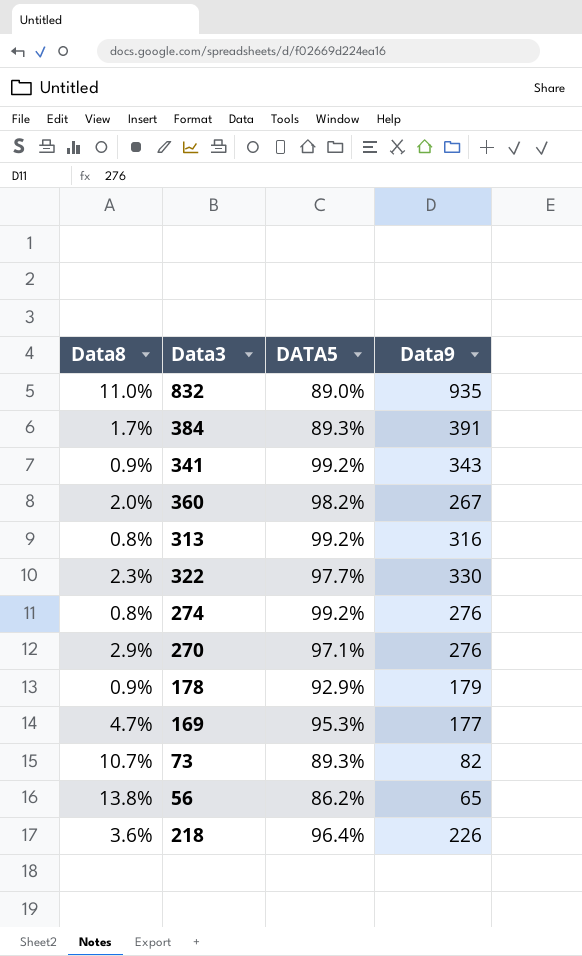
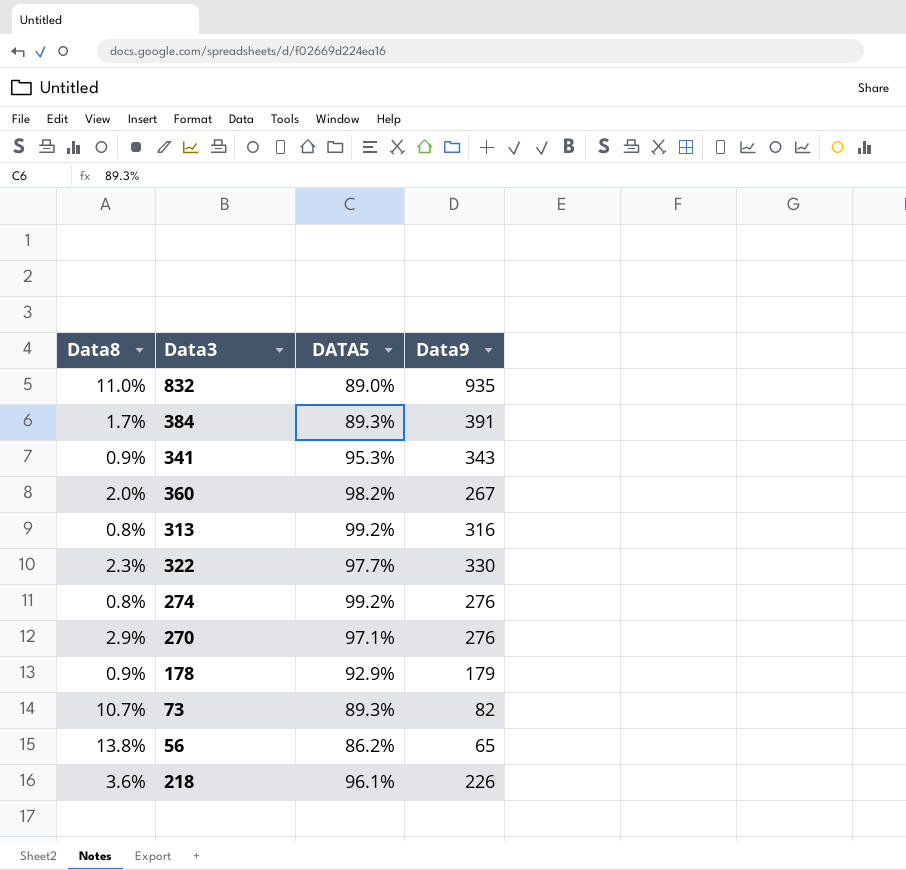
row 169: 4.7% | 95.3% | 177 -> none
341 | DATA5: 99.2% -> 95.3%
218 | DATA5: 96.4% -> 96.1%

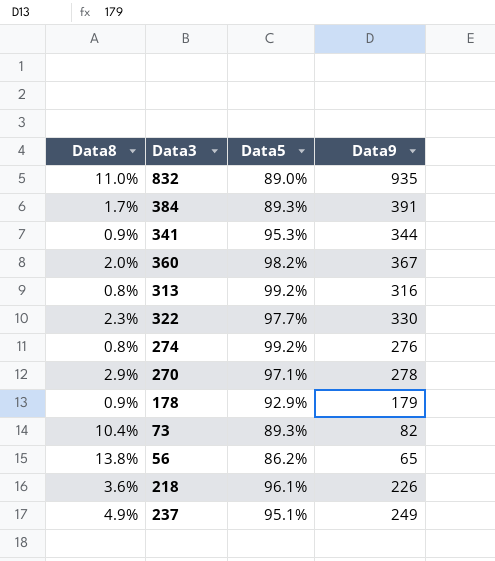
column name: DATA5 -> Data5
341 | Data9: 343 -> 344
360 | Data9: 267 -> 367
270 | Data9: 276 -> 278
73 | Data8: 10.7% -> 10.4%
row 237: none -> 4.9% | 95.1% | 249

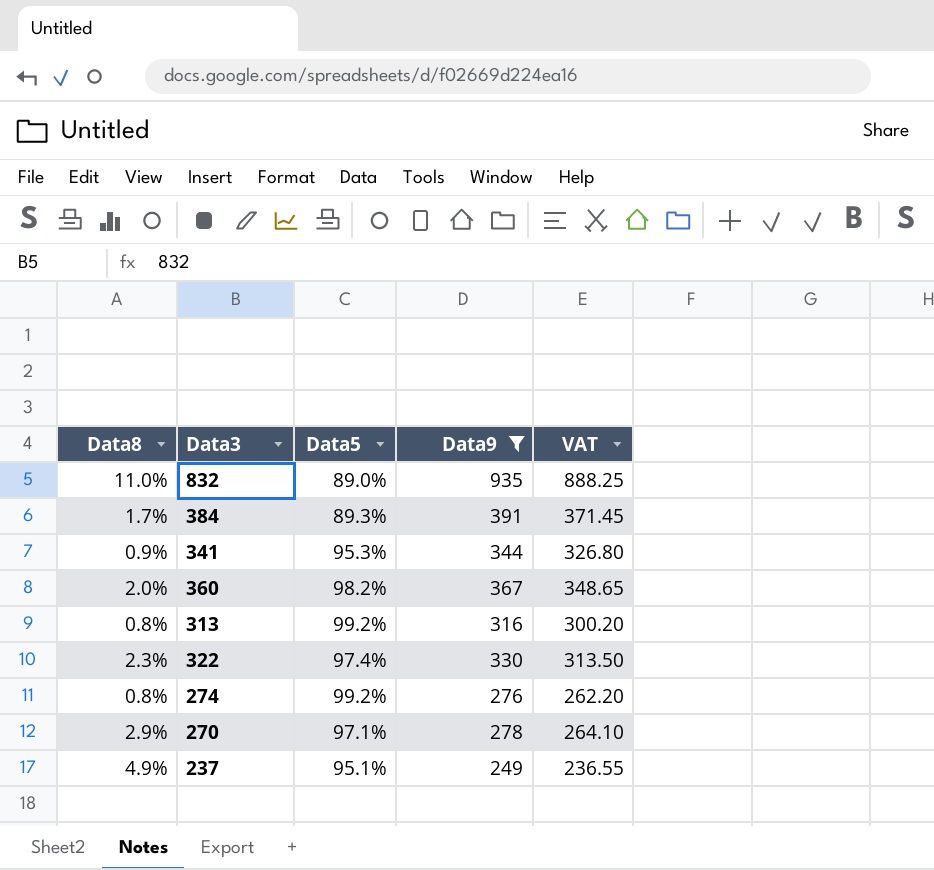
filter: none -> Data9 >= 249
column VAT | formula: none -> [Data9] * 0.95
322 | Data5: 97.7% -> 97.4%

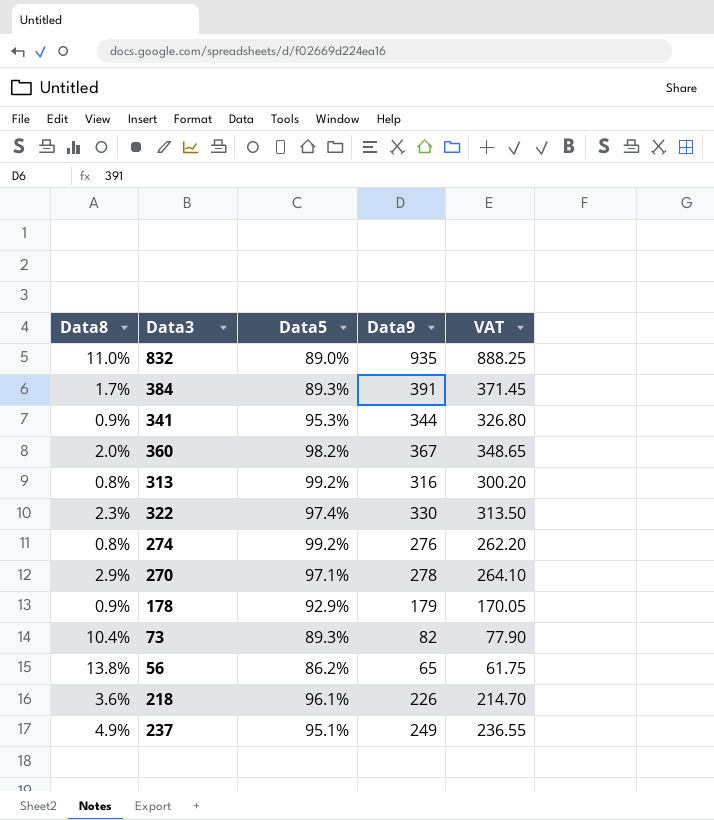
filter: Data9 >= 249 -> none

